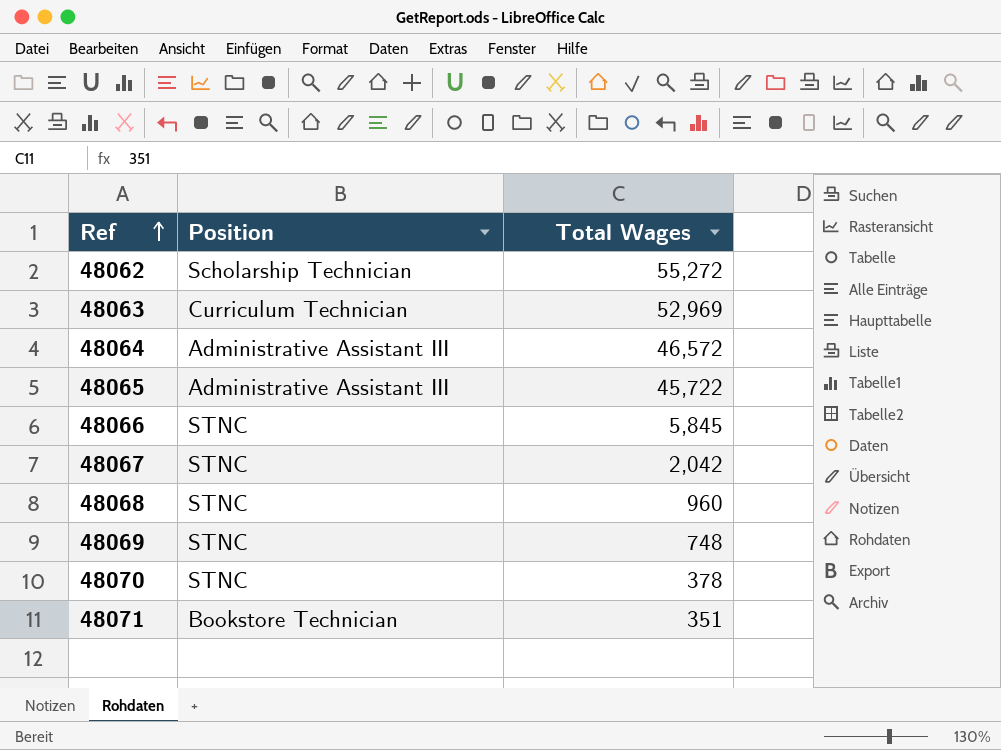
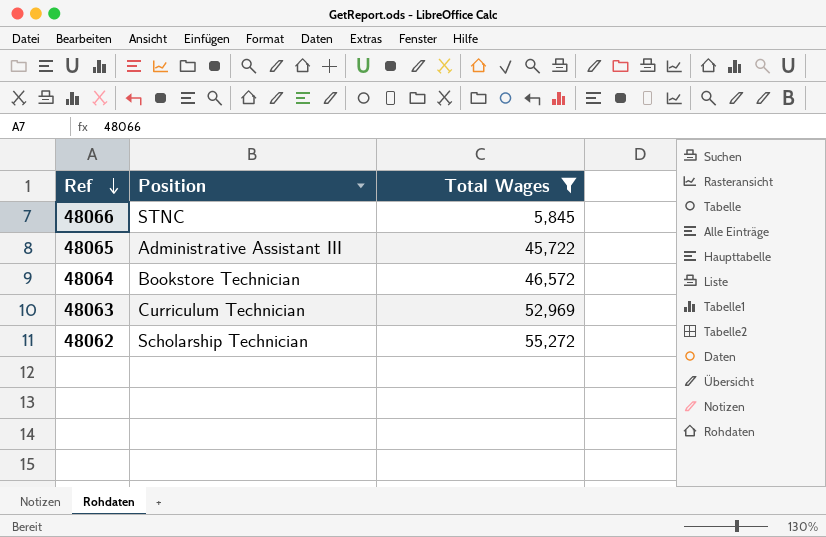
filter: none -> Total Wages >= 5,845
row order: Ref ascending -> Ref descending
48064 | Position: Administrative Assistant III -> Bookstore Technician

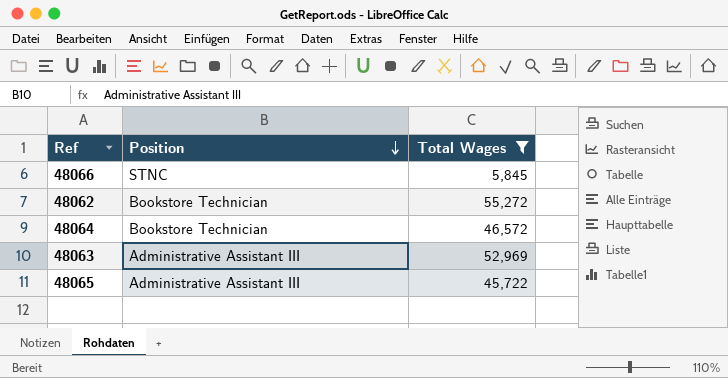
row order: Ref descending -> Position descending
48062 | Position: Scholarship Technician -> Bookstore Technician
48063 | Position: Curriculum Technician -> Administrative Assistant III

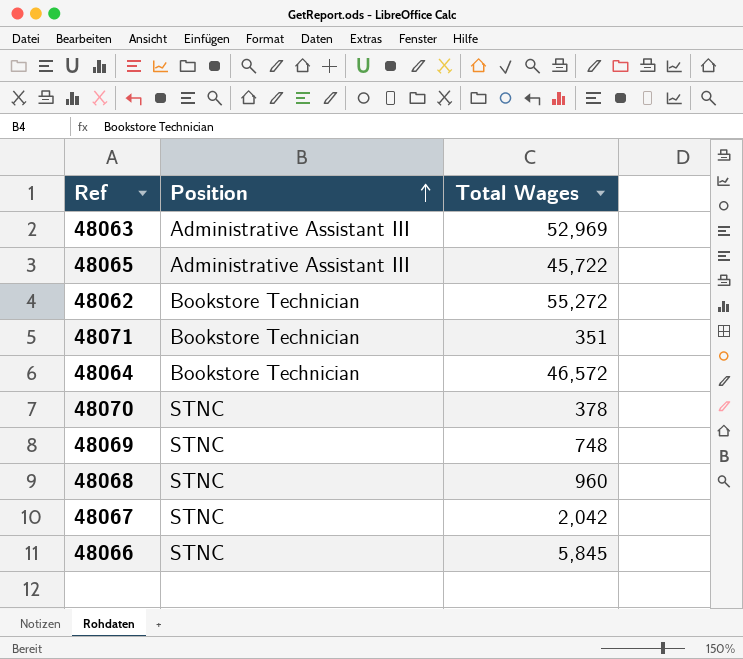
filter: Total Wages >= 5,845 -> none
row order: Position descending -> Position ascending

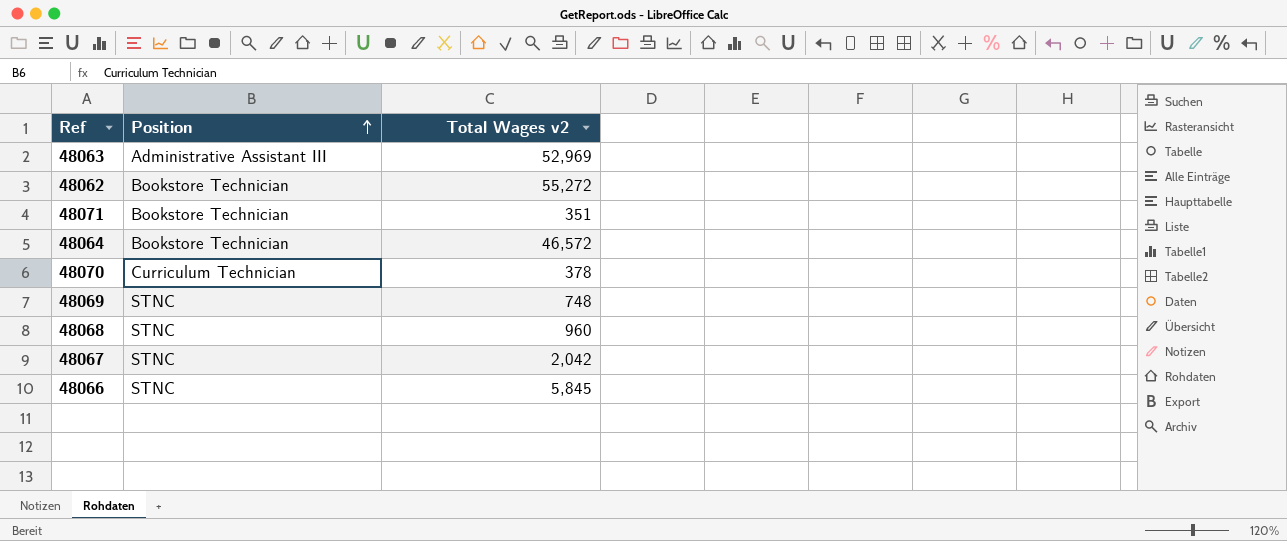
column name: Total Wages -> Total Wages v2
row 48065: Administrative Assistant III | 45,722 -> none
48070 | Position: STNC -> Curriculum Technician

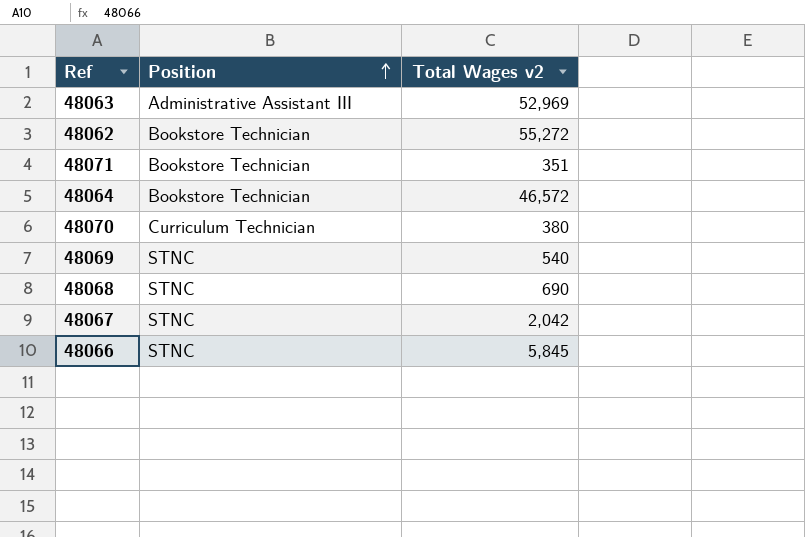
48070 | Total Wages v2: 378 -> 380
48069 | Total Wages v2: 748 -> 540
48068 | Total Wages v2: 960 -> 690

